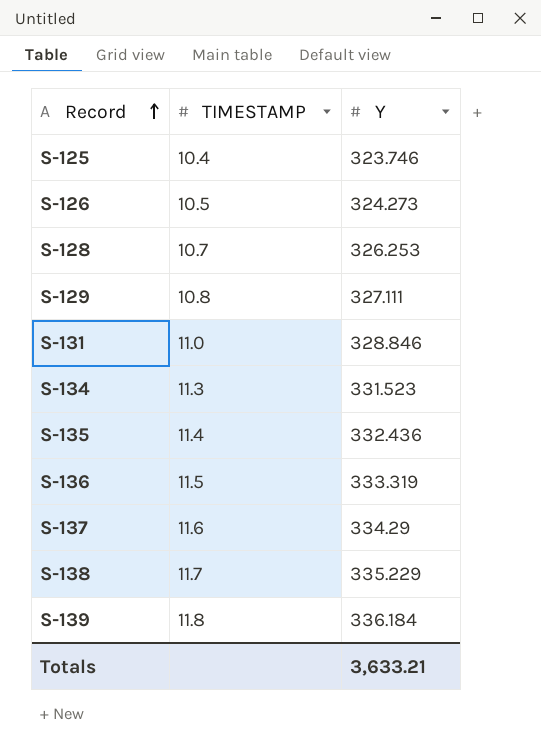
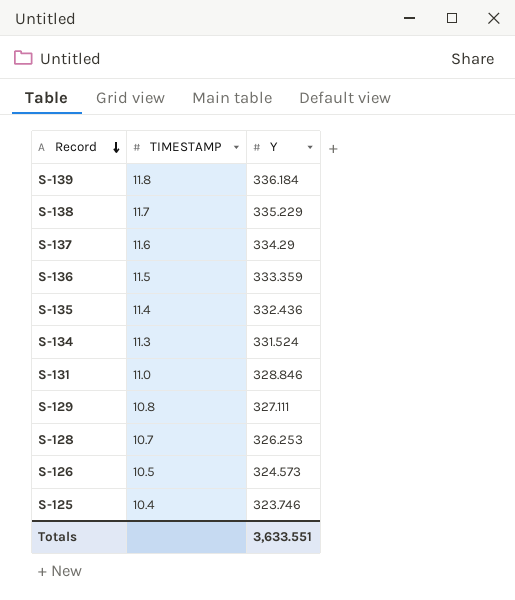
row order: Record ascending -> Record descending
S-136 | Y: 333.319 -> 333.359
S-134 | Y: 331.523 -> 331.524
S-126 | Y: 324.273 -> 324.573
Totals | Y: 3,633.21 -> 3,633.551

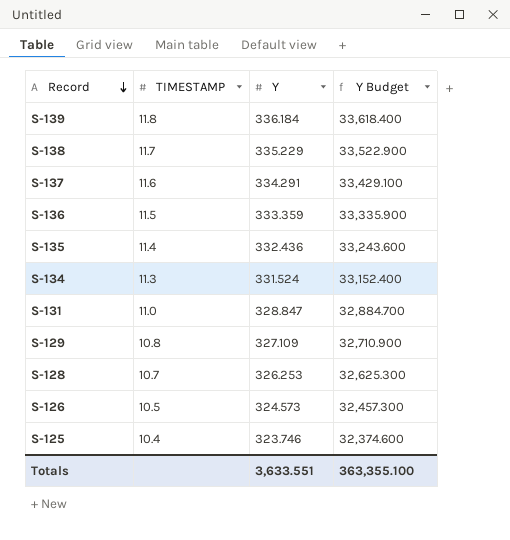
column Y Budget | formula: none -> [Y] * 100
S-137 | Y: 334.29 -> 334.291
S-131 | Y: 328.846 -> 328.847
S-129 | Y: 327.111 -> 327.109

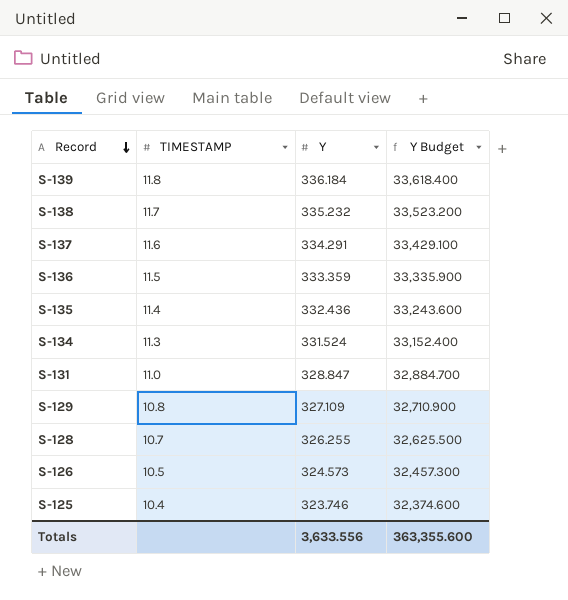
S-138 | Y: 335.229 -> 335.232
S-138 | Y Budget: 33,522.900 -> 33,523.200
S-128 | Y: 326.253 -> 326.255
S-128 | Y Budget: 32,625.300 -> 32,625.500
Totals | Y: 3,633.551 -> 3,633.556
Totals | Y Budget: 363,355.100 -> 363,355.600

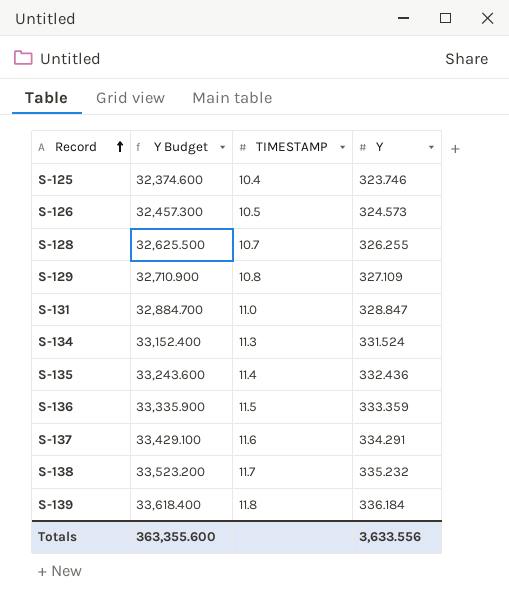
row order: Record descending -> Record ascending
column Y Budget | position: 4 -> 2

